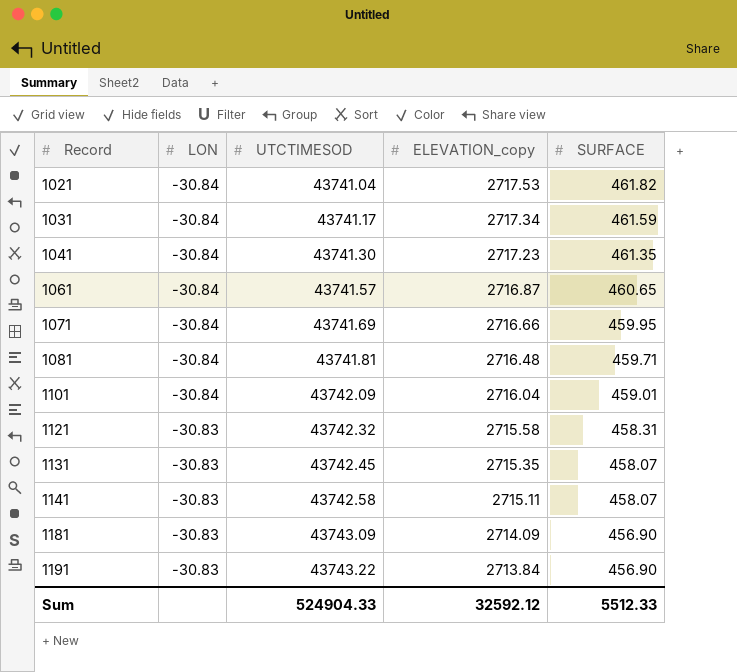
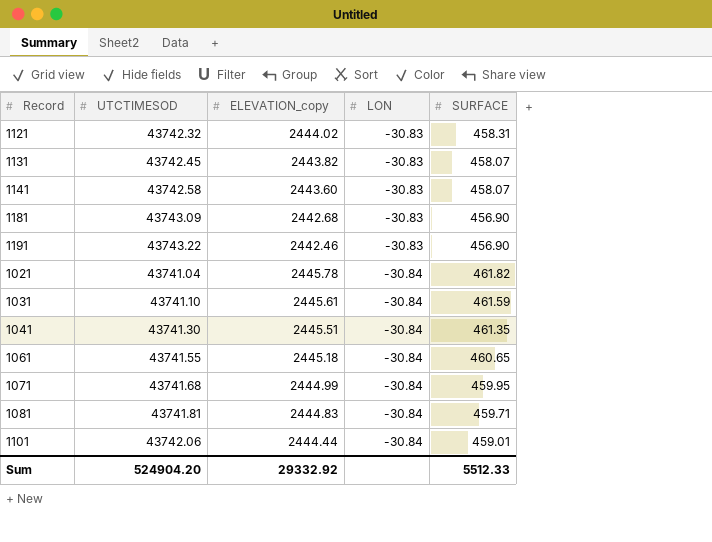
row order: Record ascending -> LON descending
column LON | position: 2 -> 4
1121 | ELEVATION_copy: 2715.58 -> 2444.02
1131 | ELEVATION_copy: 2715.35 -> 2443.82
1141 | ELEVATION_copy: 2715.11 -> 2443.60
1181 | ELEVATION_copy: 2714.09 -> 2442.68
1191 | ELEVATION_copy: 2713.84 -> 2442.46
1021 | ELEVATION_copy: 2717.53 -> 2445.78
1031 | UTCTIMESOD: 43741.17 -> 43741.10
1031 | ELEVATION_copy: 2717.34 -> 2445.61
1041 | ELEVATION_copy: 2717.23 -> 2445.51
1061 | UTCTIMESOD: 43741.57 -> 43741.55
1061 | ELEVATION_copy: 2716.87 -> 2445.18
1071 | UTCTIMESOD: 43741.69 -> 43741.68
1071 | ELEVATION_copy: 2716.66 -> 2444.99
1081 | ELEVATION_copy: 2716.48 -> 2444.83
1101 | UTCTIMESOD: 43742.09 -> 43742.06
1101 | ELEVATION_copy: 2716.04 -> 2444.44
Sum | UTCTIMESOD: 524904.33 -> 524904.20
Sum | ELEVATION_copy: 32592.12 -> 29332.92

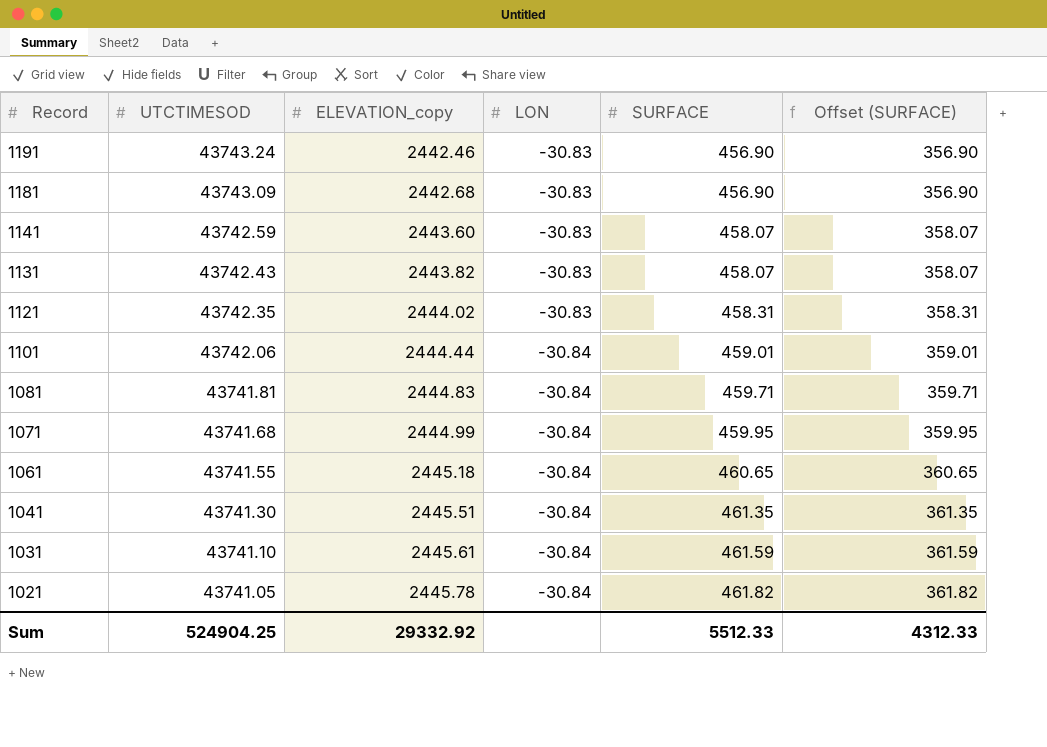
row order: LON descending -> Record descending
column Offset (SURFACE) | formula: none -> [SURFACE] - 100
1191 | UTCTIMESOD: 43743.22 -> 43743.24
1141 | UTCTIMESOD: 43742.58 -> 43742.59
1131 | UTCTIMESOD: 43742.45 -> 43742.43
1121 | UTCTIMESOD: 43742.32 -> 43742.35
1021 | UTCTIMESOD: 43741.04 -> 43741.05
Sum | UTCTIMESOD: 524904.20 -> 524904.25

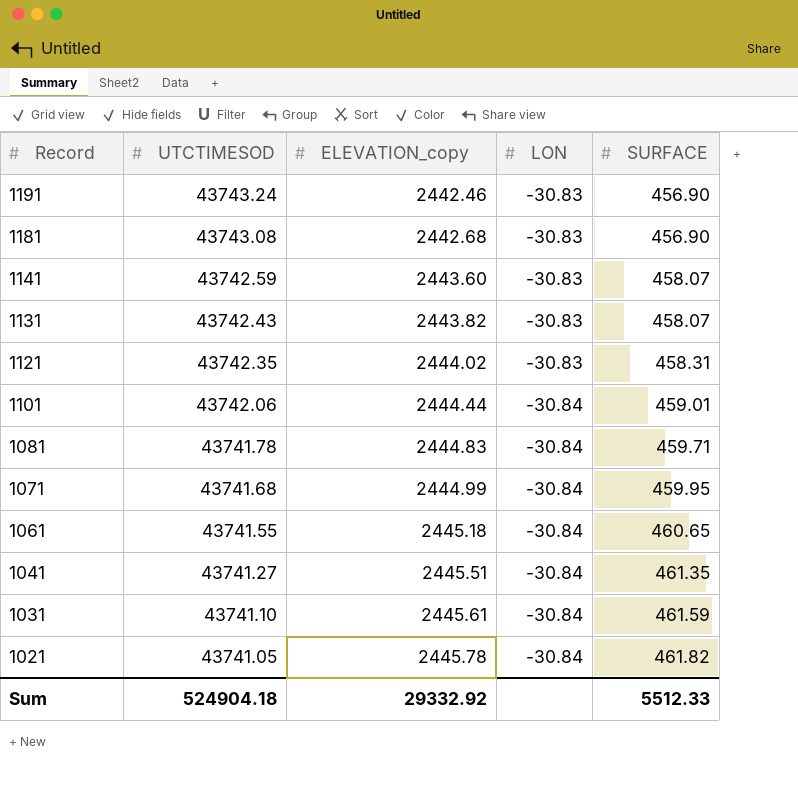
column Offset (SURFACE) | formula: [SURFACE] - 100 -> none
1181 | UTCTIMESOD: 43743.09 -> 43743.08
1081 | UTCTIMESOD: 43741.81 -> 43741.78
1041 | UTCTIMESOD: 43741.30 -> 43741.27
Sum | UTCTIMESOD: 524904.25 -> 524904.18

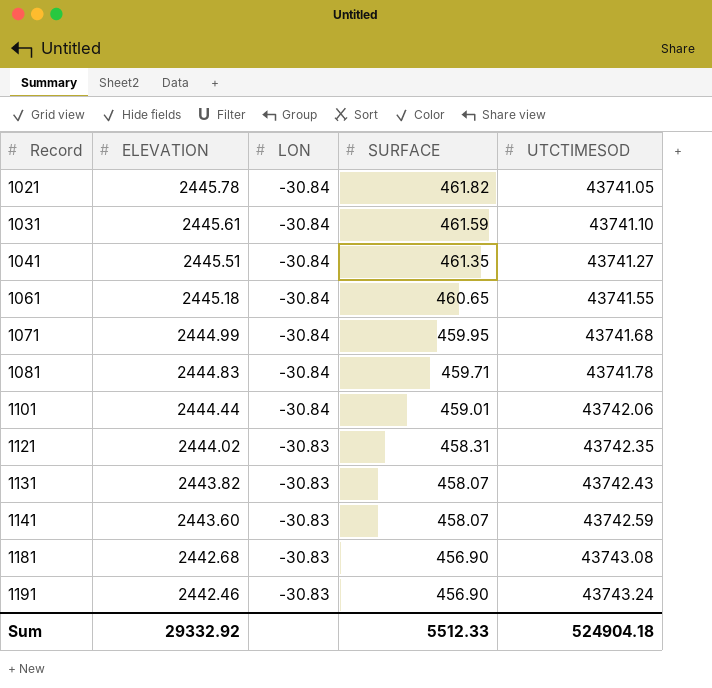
row order: Record descending -> Record ascending
column name: ELEVATION_copy -> ELEVATION
column UTCTIMESOD | position: 2 -> 5

